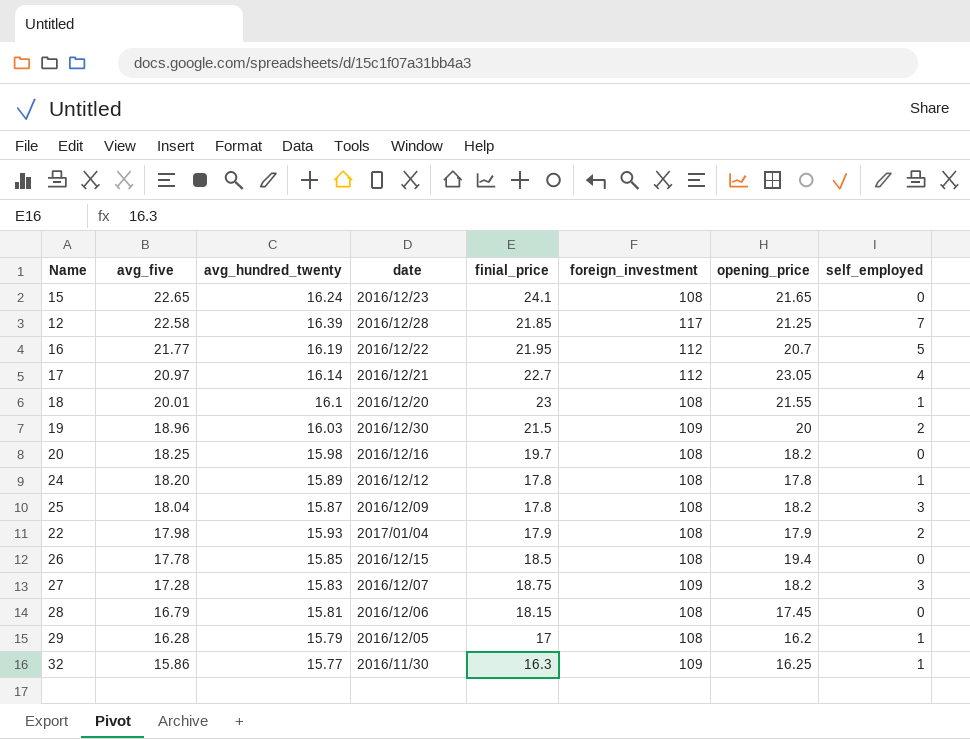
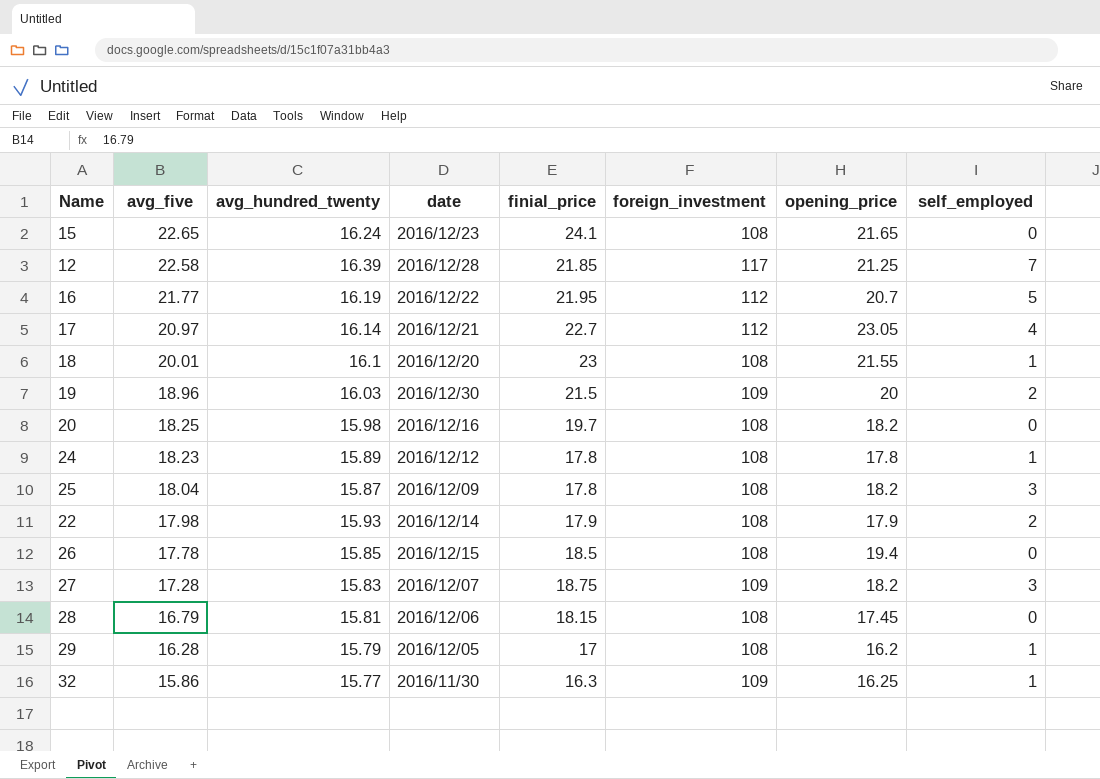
24 | avg_five: 18.20 -> 18.23
22 | date: 2017/01/04 -> 2016/12/14

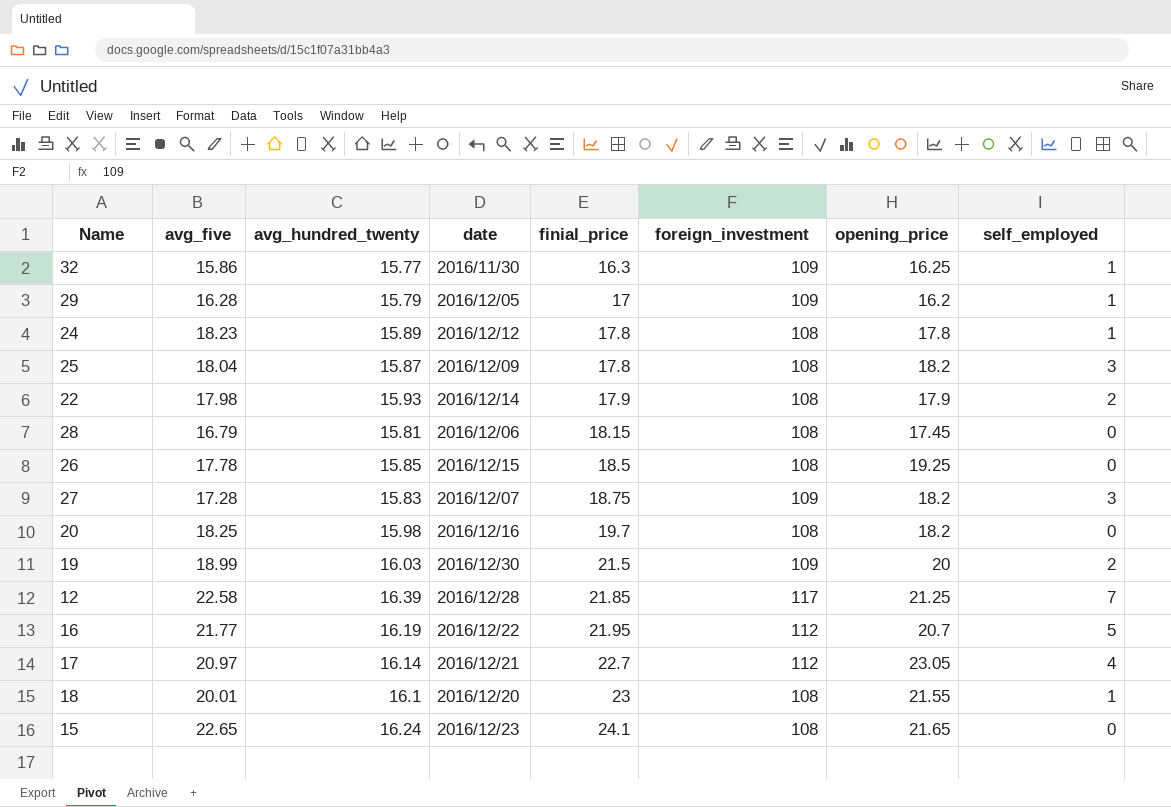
row order: avg_five descending -> finial_price ascending
29 | foreign_investment: 108 -> 109
26 | opening_price: 19.4 -> 19.25
19 | avg_five: 18.96 -> 18.99

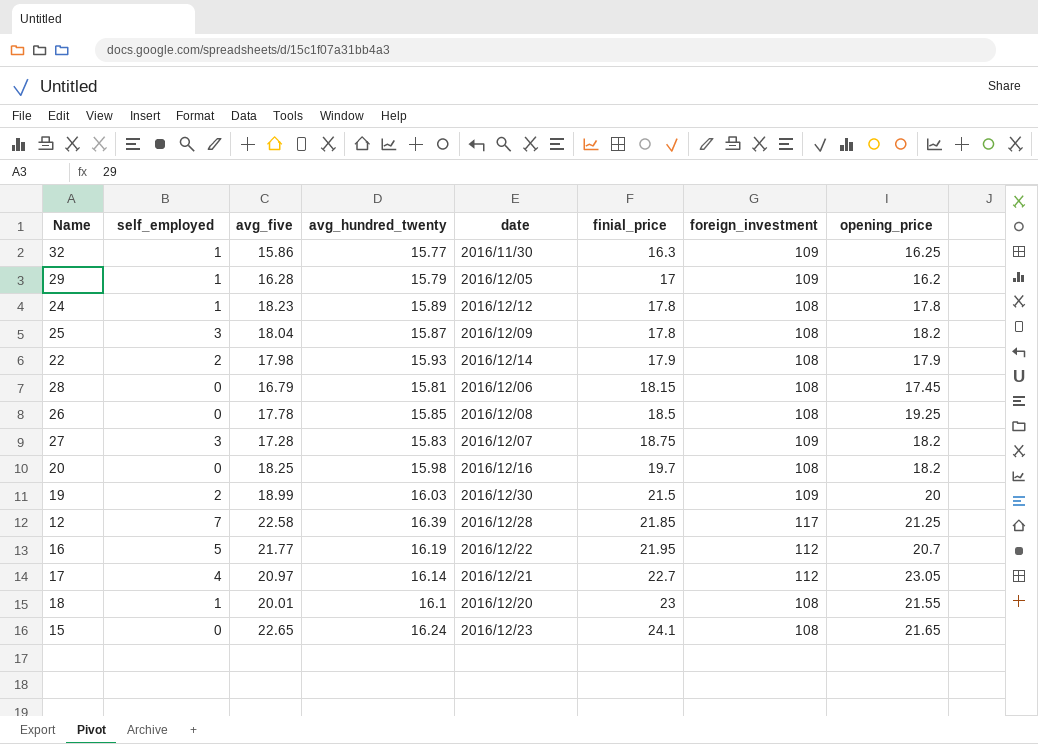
column self_employed | position: 8 -> 2
26 | date: 2016/12/15 -> 2016/12/08

